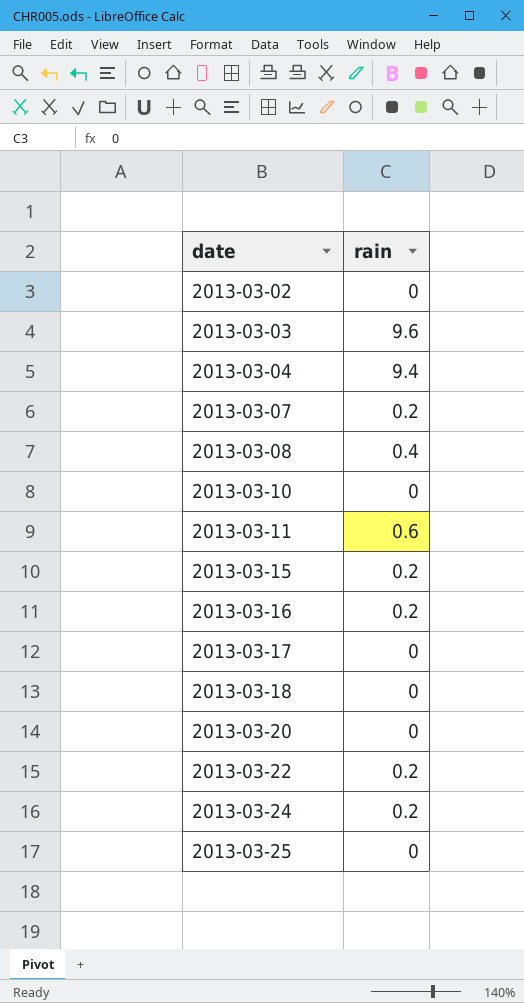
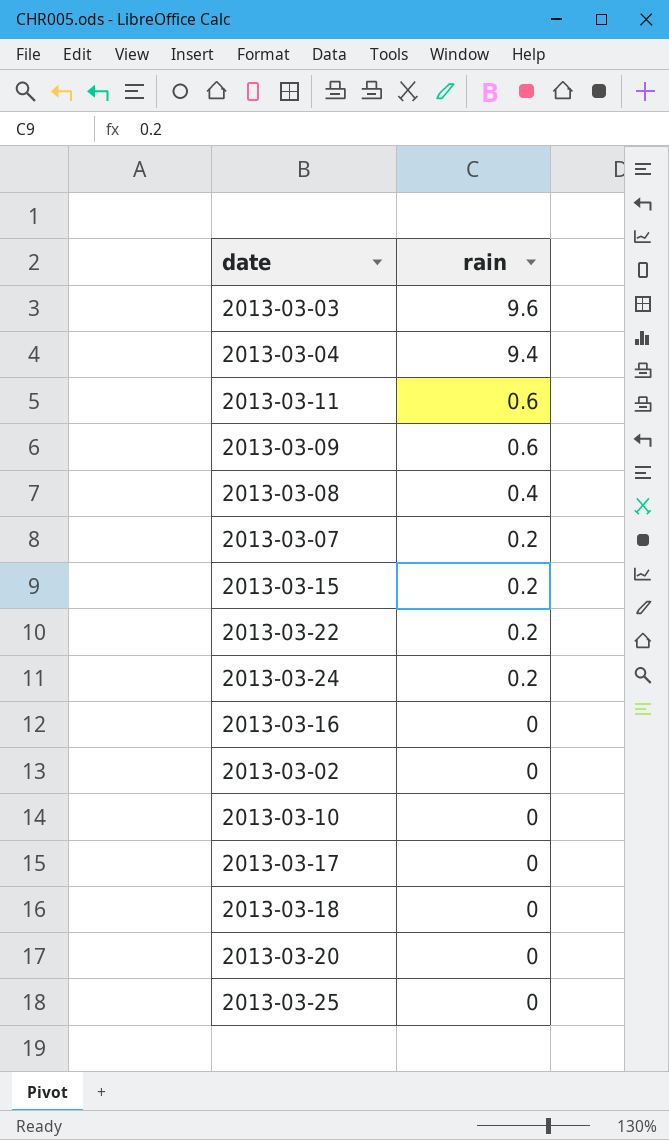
row order: date ascending -> rain descending
row 2013-03-09: none -> 0.6
2013-03-16 | rain: 0.2 -> 0

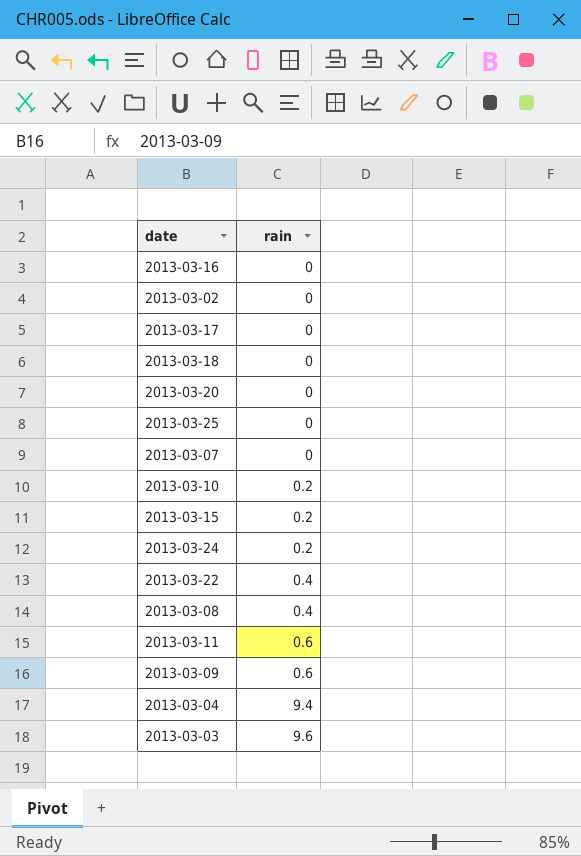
row order: rain descending -> rain ascending
2013-03-07 | rain: 0.2 -> 0
2013-03-10 | rain: 0 -> 0.2
2013-03-22 | rain: 0.2 -> 0.4

